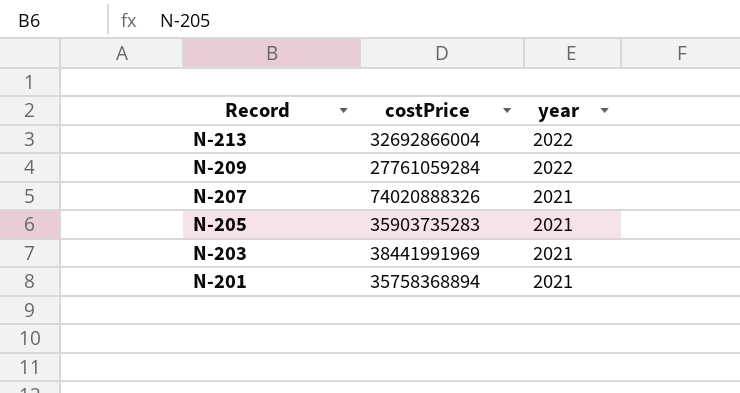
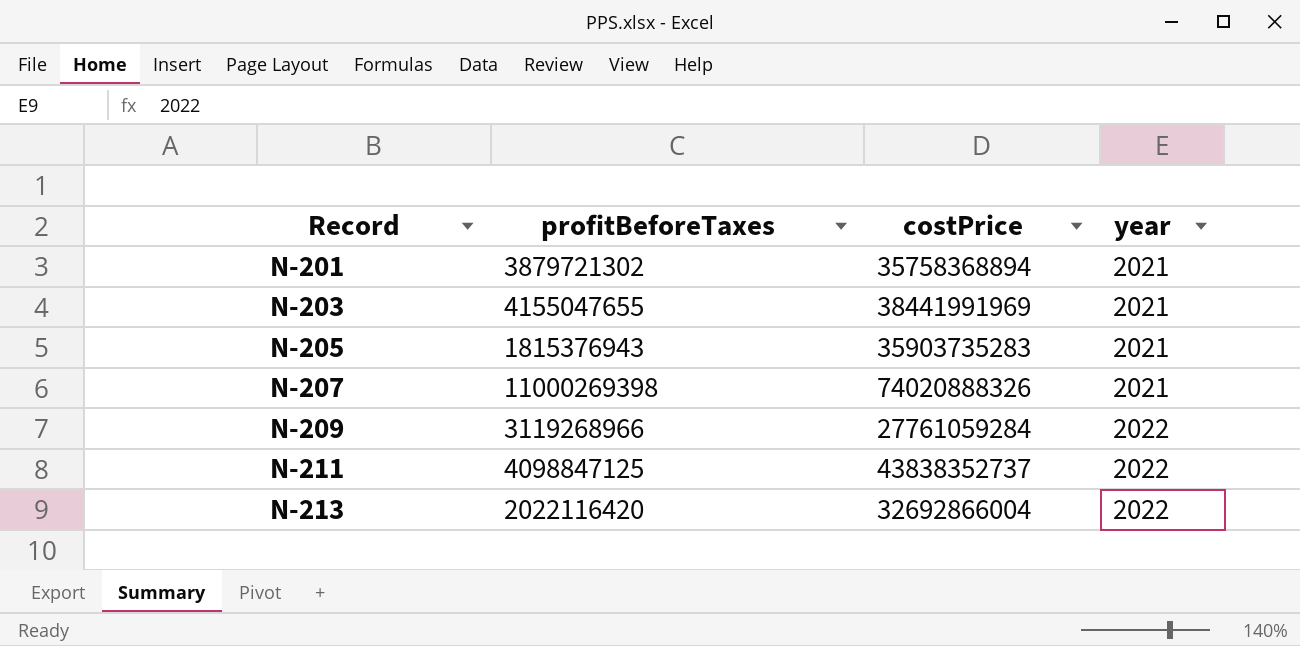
row order: Record descending -> Record ascending
column profitBeforeTaxes | position: none -> 2
row N-211: none -> 4098847125 | 43838352737 | 2022

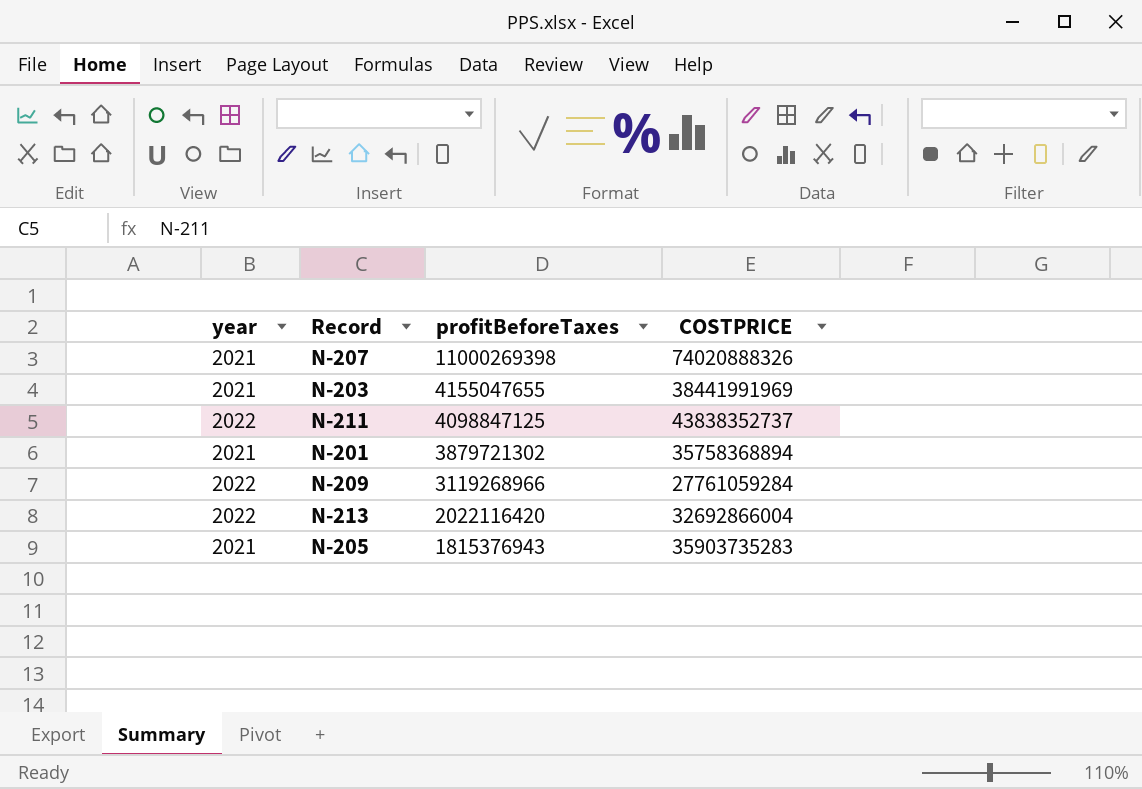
row order: Record ascending -> profitBeforeTaxes descending
column year | position: 4 -> 1
column name: costPrice -> COSTPRICE

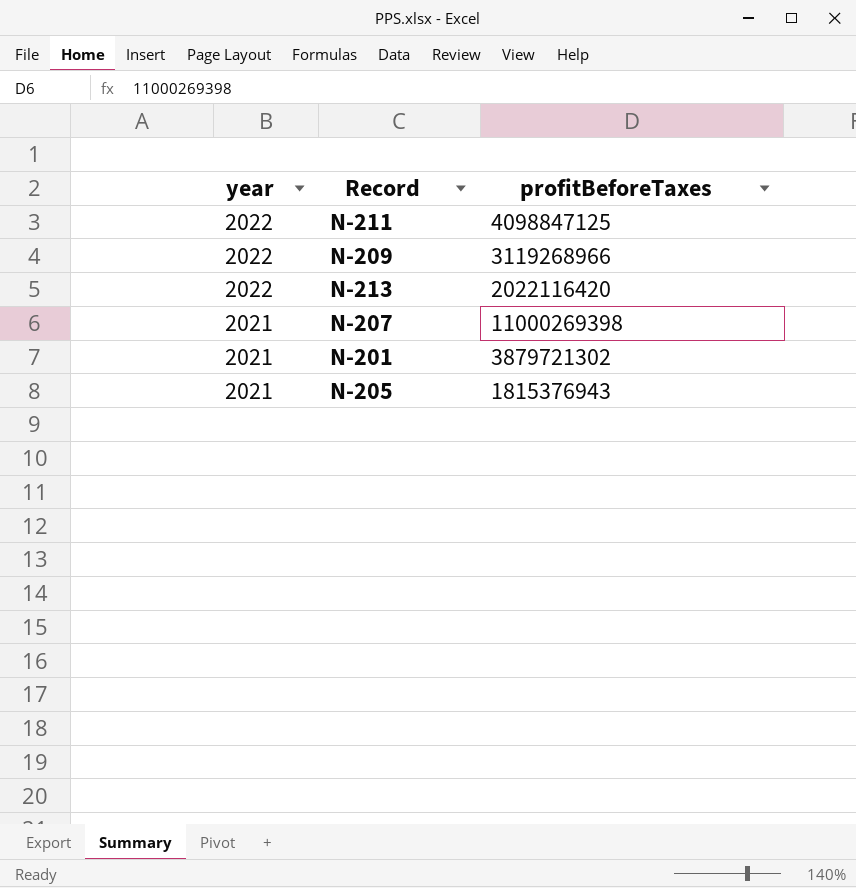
row order: profitBeforeTaxes descending -> year descending
column COSTPRICE | position: 4 -> none
row N-203: 2021 | 4155047655 | 38441991969 -> none

